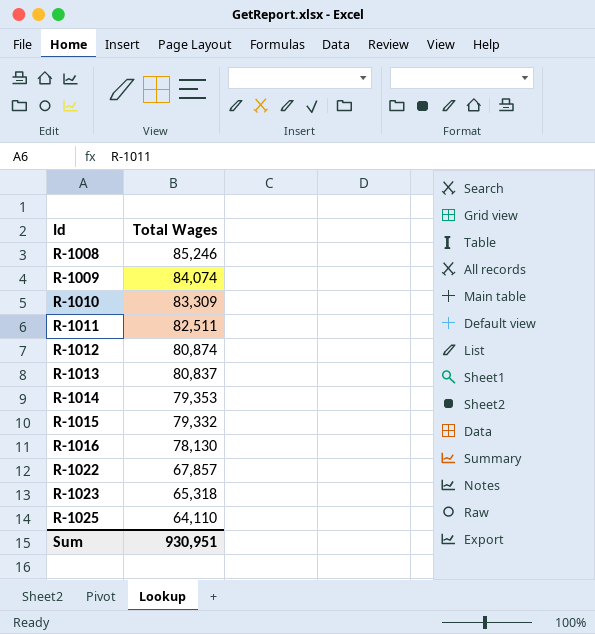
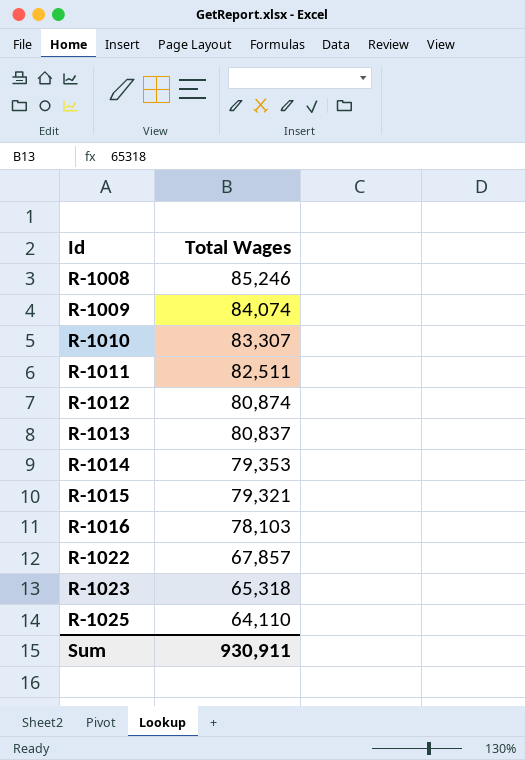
R-1010 | Total Wages: 83,309 -> 83,307
R-1015 | Total Wages: 79,332 -> 79,321
R-1016 | Total Wages: 78,130 -> 78,103
Sum | Total Wages: 930,951 -> 930,911

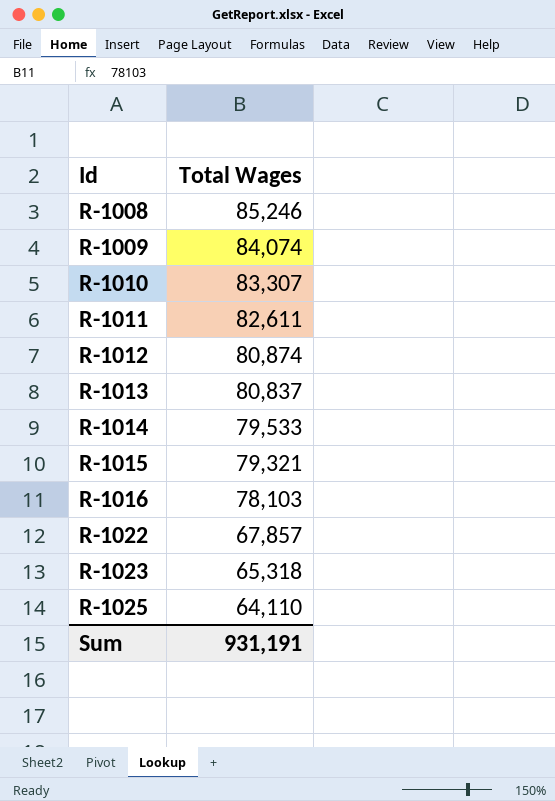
R-1011 | Total Wages: 82,511 -> 82,611
R-1014 | Total Wages: 79,353 -> 79,533
Sum | Total Wages: 930,911 -> 931,191

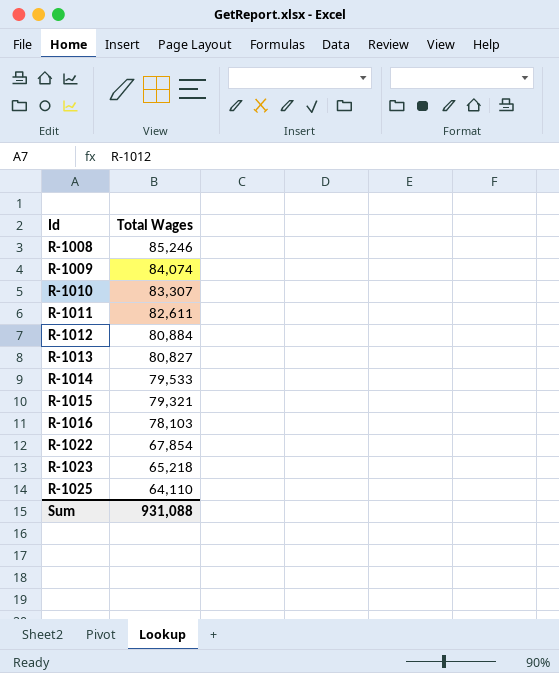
R-1012 | Total Wages: 80,874 -> 80,884
R-1013 | Total Wages: 80,837 -> 80,827
R-1022 | Total Wages: 67,857 -> 67,854
R-1023 | Total Wages: 65,318 -> 65,218
Sum | Total Wages: 931,191 -> 931,088

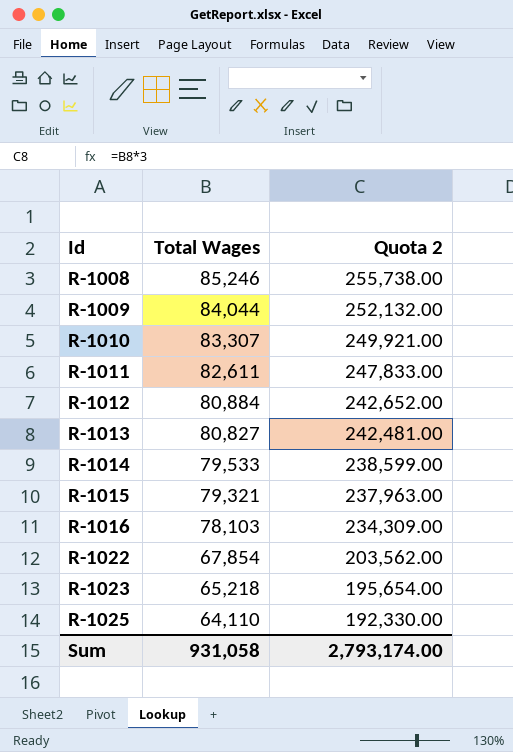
column Quota 2 | formula: none -> [Total Wages] * 3
R-1009 | Total Wages: 84,074 -> 84,044
Sum | Total Wages: 931,088 -> 931,058

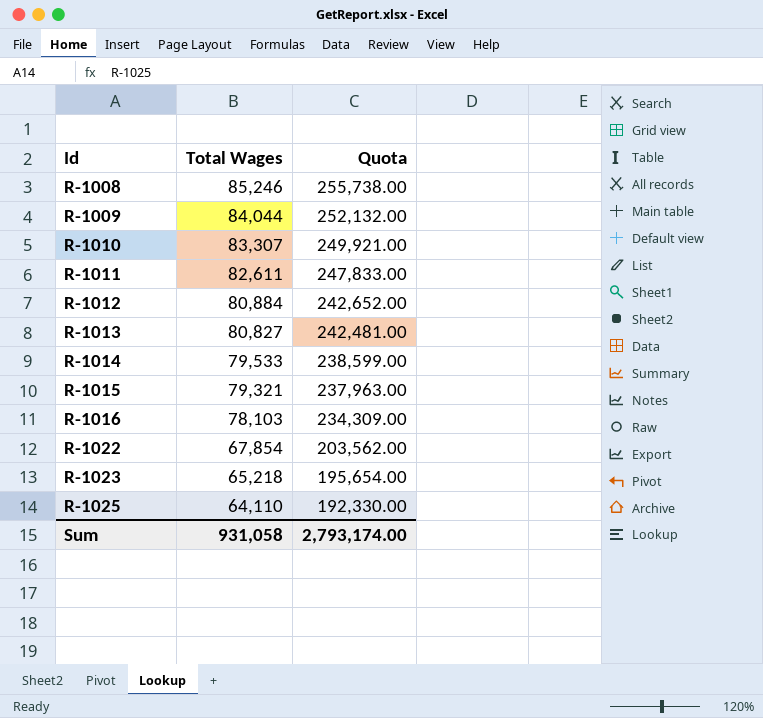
column name: Quota 2 -> Quota

